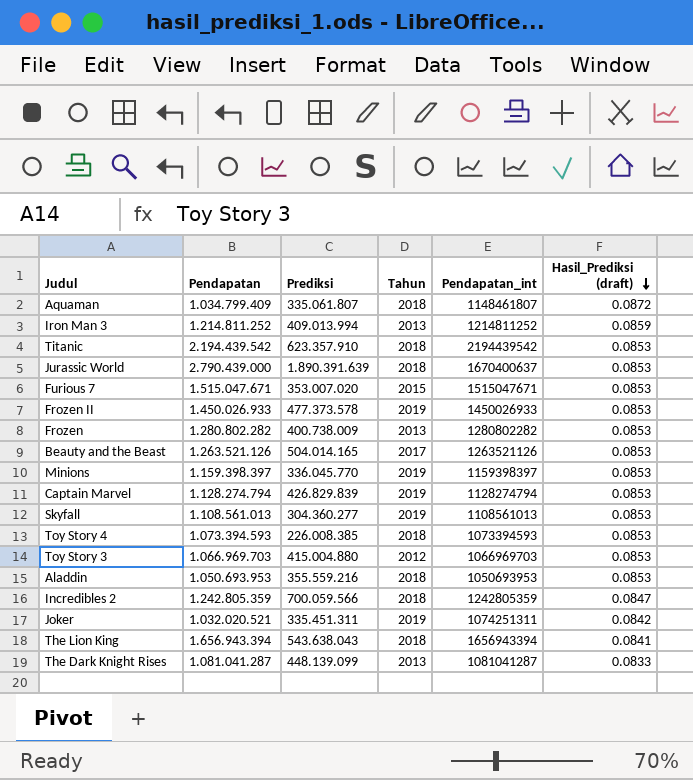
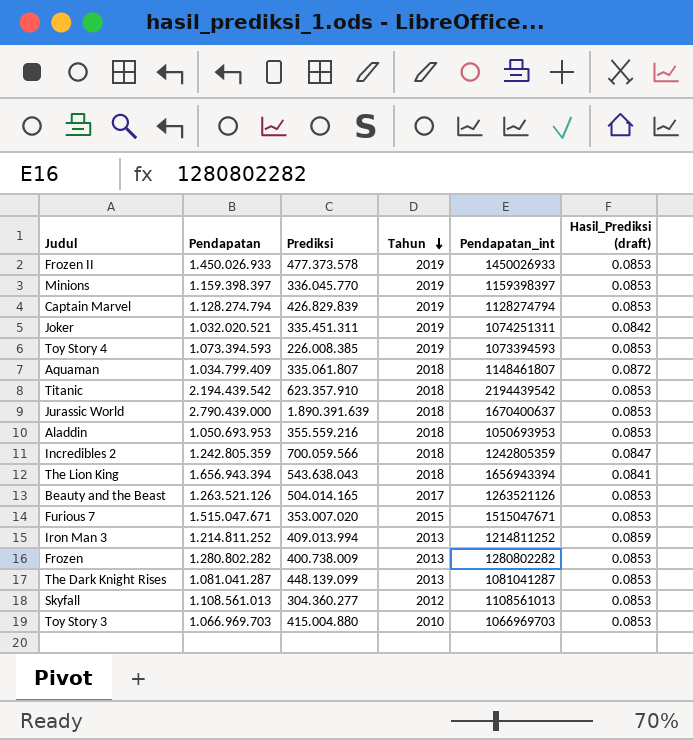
row order: Hasil_Prediksi (draft) descending -> Tahun descending
Toy Story 4 | Tahun: 2018 -> 2019
The Dark Knight Rises | Hasil_Prediksi (draft): 0.0833 -> 0.0853
Skyfall | Tahun: 2019 -> 2012
Toy Story 3 | Tahun: 2012 -> 2010

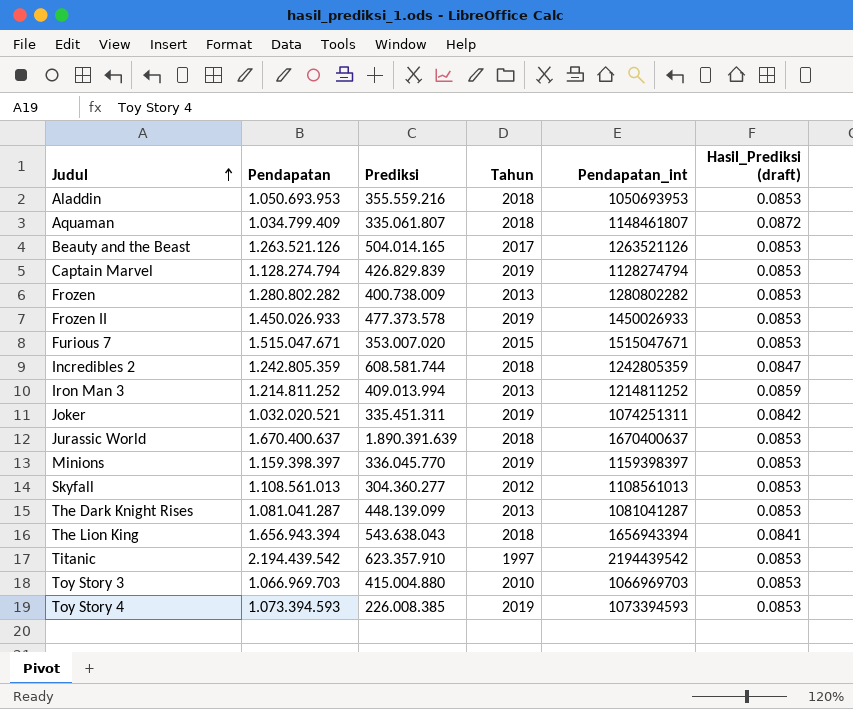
row order: Tahun descending -> Judul ascending
Incredibles 2 | Prediksi: 700.059.566 -> 608.581.744
Jurassic World | Pendapatan: 2.790.439.000 -> 1.670.400.637
Titanic | Tahun: 2018 -> 1997

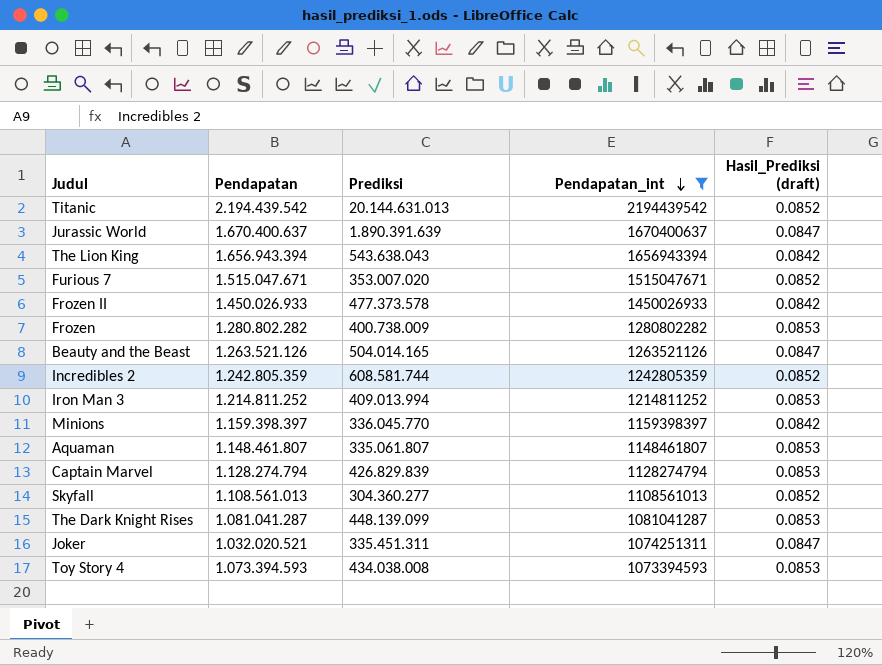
filter: none -> Pendapatan_int >= 1073394593
row order: Judul ascending -> Pendapatan_int descending
column Tahun | position: 4 -> none
Titanic | Prediksi: 623.357.910 -> 20.144.631.013
Titanic | Hasil_Prediksi (draft): 0.0853 -> 0.0852
Jurassic World | Hasil_Prediksi (draft): 0.0853 -> 0.0847
The Lion King | Hasil_Prediksi (draft): 0.0841 -> 0.0842
Furious 7 | Hasil_Prediksi (draft): 0.0853 -> 0.0852
Frozen II | Hasil_Prediksi (draft): 0.0853 -> 0.0842
Beauty and the Beast | Hasil_Prediksi (draft): 0.0853 -> 0.0847
Incredibles 2 | Hasil_Prediksi (draft): 0.0847 -> 0.0852
Iron Man 3 | Hasil_Prediksi (draft): 0.0859 -> 0.0853
Minions | Hasil_Prediksi (draft): 0.0853 -> 0.0842
Aquaman | Pendapatan: 1.034.799.409 -> 1.148.461.807
Aquaman | Hasil_Prediksi (draft): 0.0872 -> 0.0853
Skyfall | Hasil_Prediksi (draft): 0.0853 -> 0.0852
Joker | Hasil_Prediksi (draft): 0.0842 -> 0.0847
Toy Story 4 | Prediksi: 226.008.385 -> 434.038.008

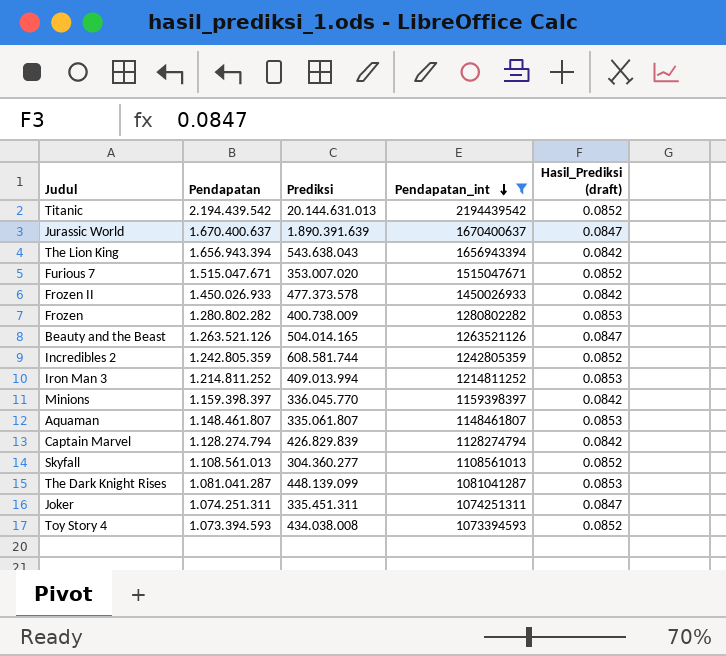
Captain Marvel | Hasil_Prediksi (draft): 0.0853 -> 0.0842
Joker | Pendapatan: 1.032.020.521 -> 1.074.251.311
Toy Story 4 | Hasil_Prediksi (draft): 0.0853 -> 0.0852

